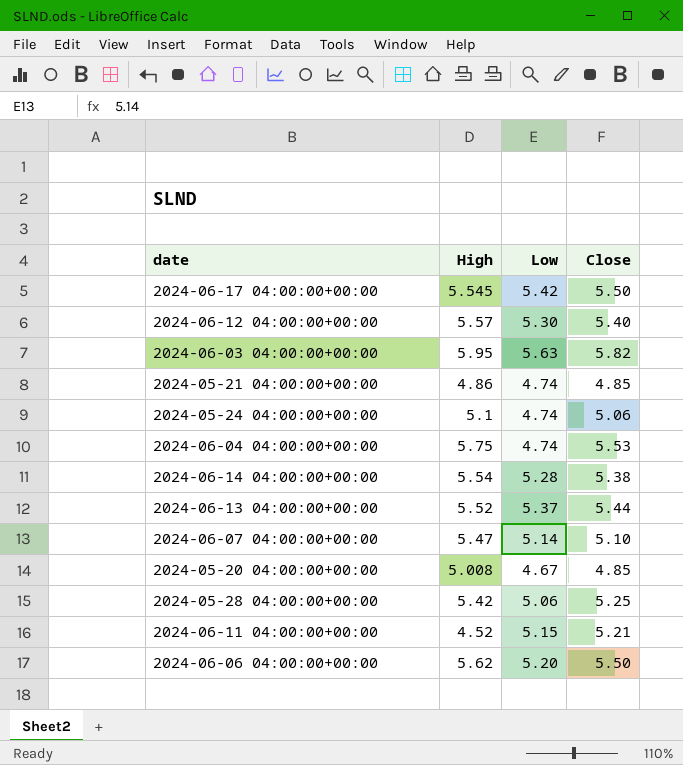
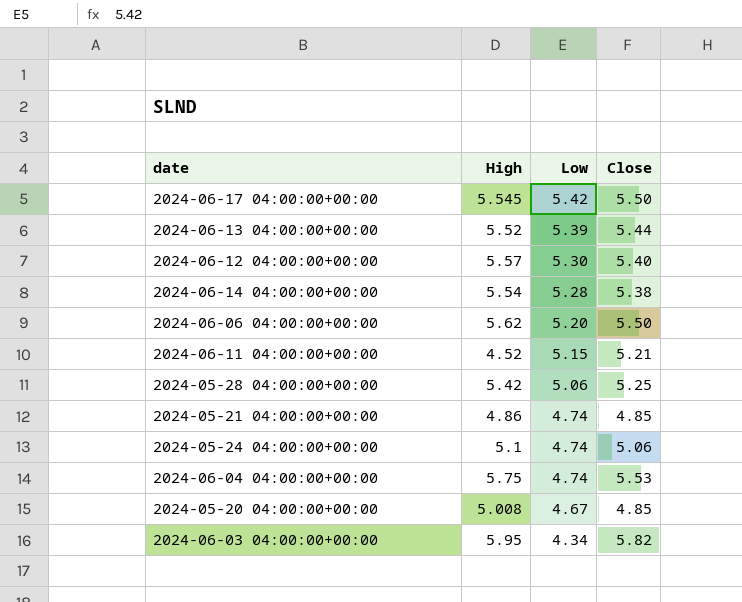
row order: none -> Low descending
row 2024-06-07 04:00:00+00:00: 5.47 | 5.14 | 5.10 -> none
2024-06-13 04:00:00+00:00 | Low: 5.37 -> 5.39
2024-06-03 04:00:00+00:00 | Low: 5.63 -> 4.34

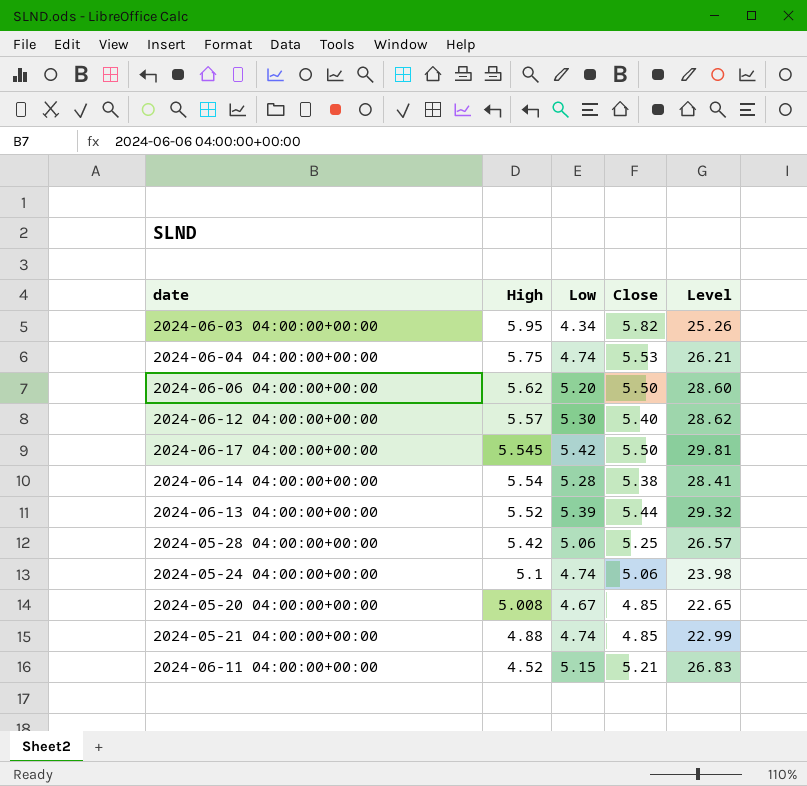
row order: Low descending -> High descending
column Level | formula: none -> [Low] * [Close]
2024-05-21 04:00:00+00:00 | High: 4.86 -> 4.88

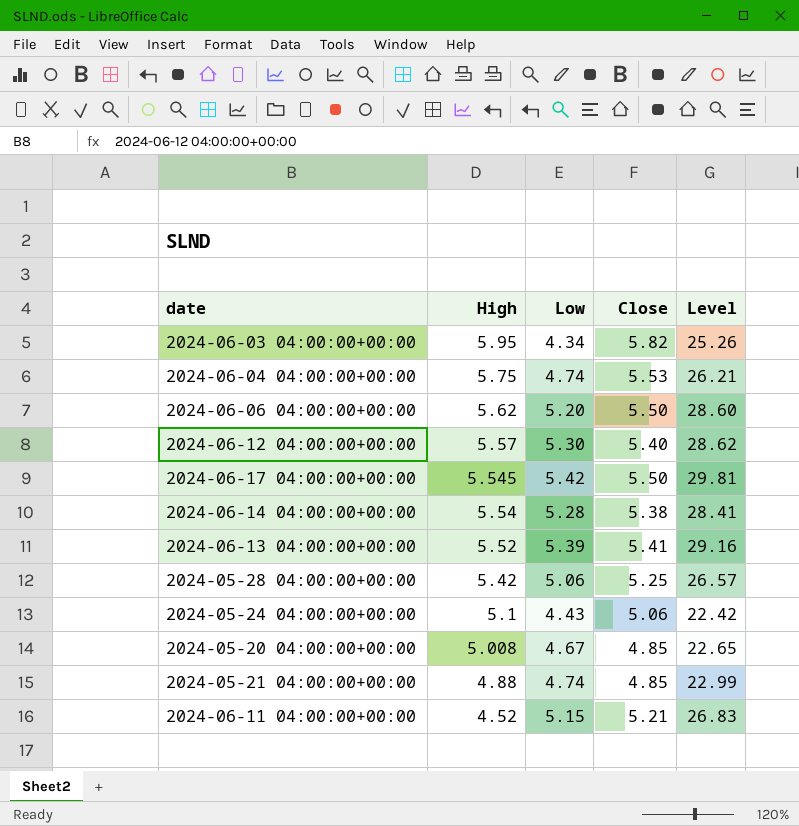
2024-06-13 04:00:00+00:00 | Close: 5.44 -> 5.41
2024-06-13 04:00:00+00:00 | Level: 29.32 -> 29.16
2024-05-24 04:00:00+00:00 | Low: 4.74 -> 4.43
2024-05-24 04:00:00+00:00 | Level: 23.98 -> 22.42

